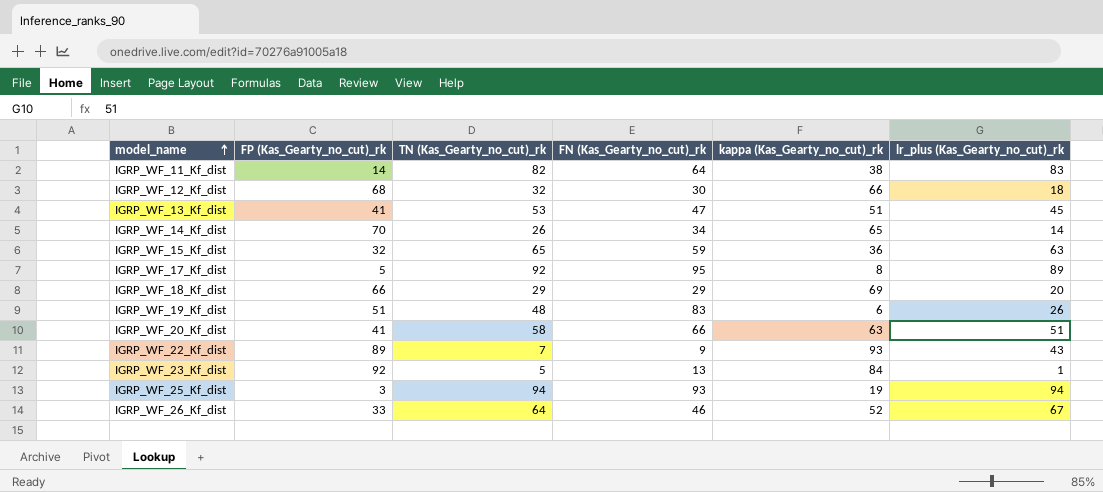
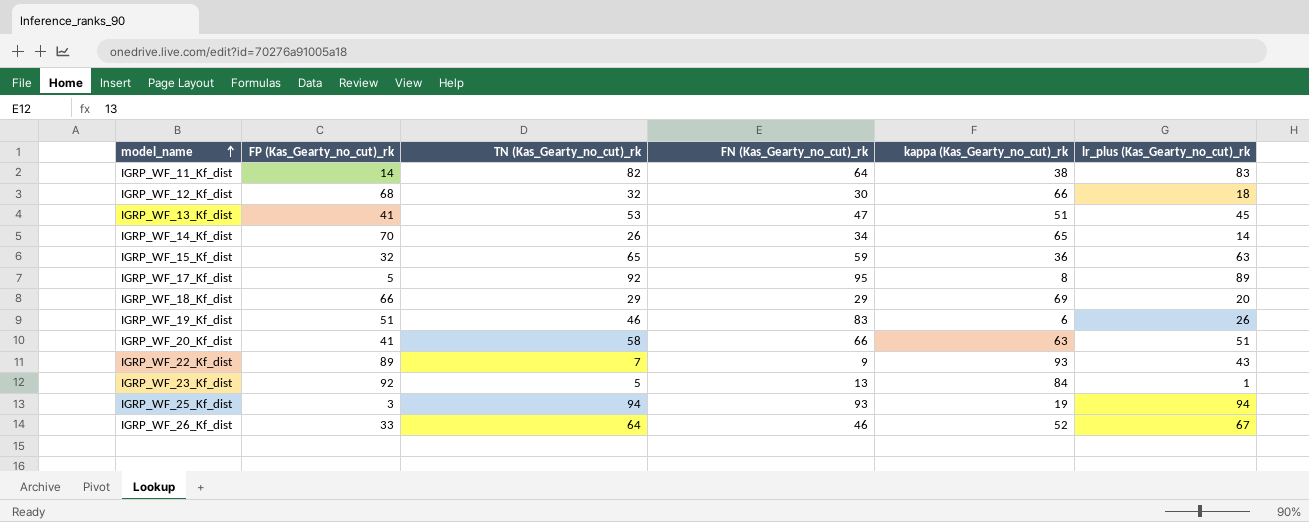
IGRP_WF_19_Kf_dist | TN (Kas_Gearty_no_cut)_rk: 48 -> 46

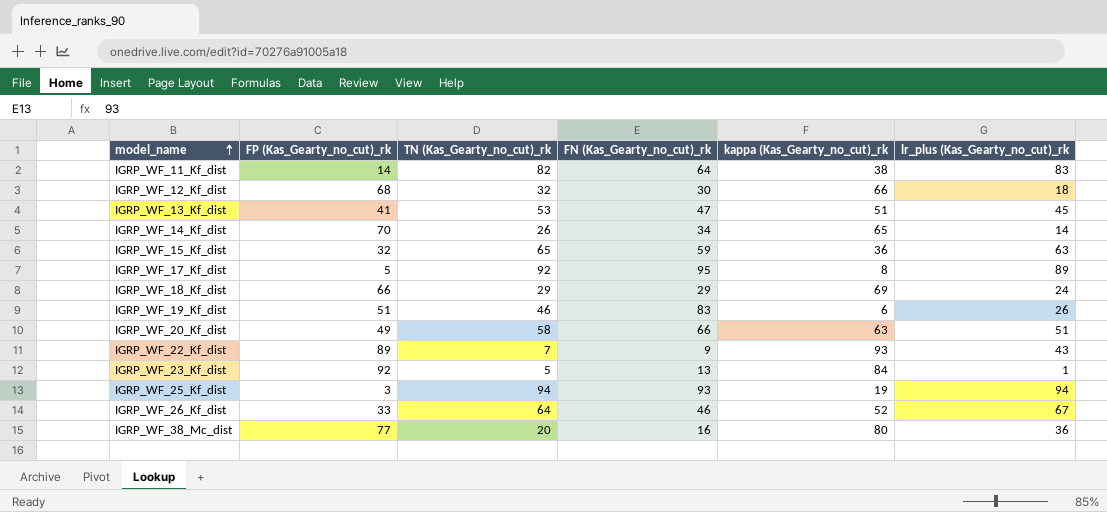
IGRP_WF_18_Kf_dist | lr_plus (Kas_Gearty_no_cut)_rk: 20 -> 24
IGRP_WF_20_Kf_dist | FP (Kas_Gearty_no_cut)_rk: 41 -> 49
row IGRP_WF_38_Mc_dist: none -> 77 | 20 | 16 | 80 | 36

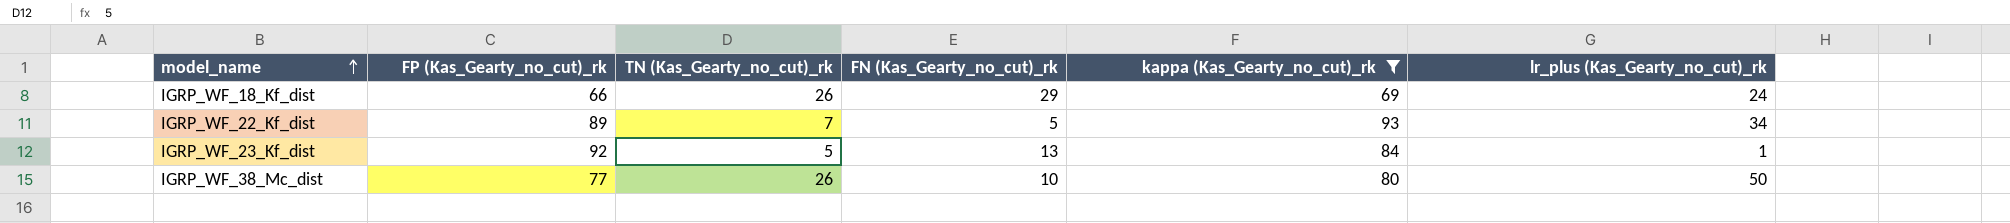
filter: none -> kappa (Kas_Gearty_no_cut)_rk >= 69
IGRP_WF_18_Kf_dist | TN (Kas_Gearty_no_cut)_rk: 29 -> 26
IGRP_WF_22_Kf_dist | FN (Kas_Gearty_no_cut)_rk: 9 -> 5
IGRP_WF_22_Kf_dist | lr_plus (Kas_Gearty_no_cut)_rk: 43 -> 34
IGRP_WF_38_Mc_dist | TN (Kas_Gearty_no_cut)_rk: 20 -> 26
IGRP_WF_38_Mc_dist | FN (Kas_Gearty_no_cut)_rk: 16 -> 10
IGRP_WF_38_Mc_dist | lr_plus (Kas_Gearty_no_cut)_rk: 36 -> 50

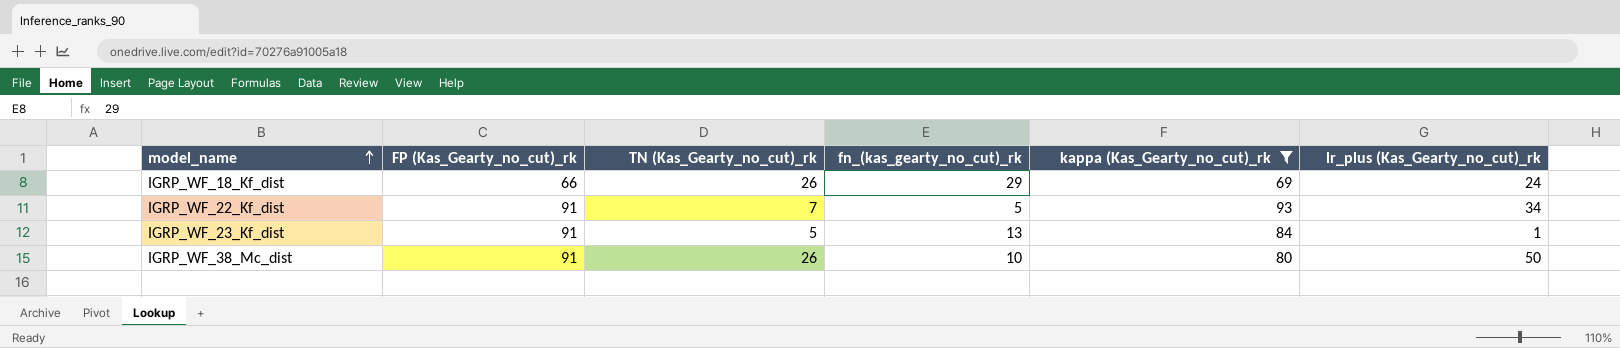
column name: FN (Kas_Gearty_no_cut)_rk -> fn_(kas_gearty_no_cut)_rk
IGRP_WF_22_Kf_dist | FP (Kas_Gearty_no_cut)_rk: 89 -> 91
IGRP_WF_23_Kf_dist | FP (Kas_Gearty_no_cut)_rk: 92 -> 91
IGRP_WF_38_Mc_dist | FP (Kas_Gearty_no_cut)_rk: 77 -> 91

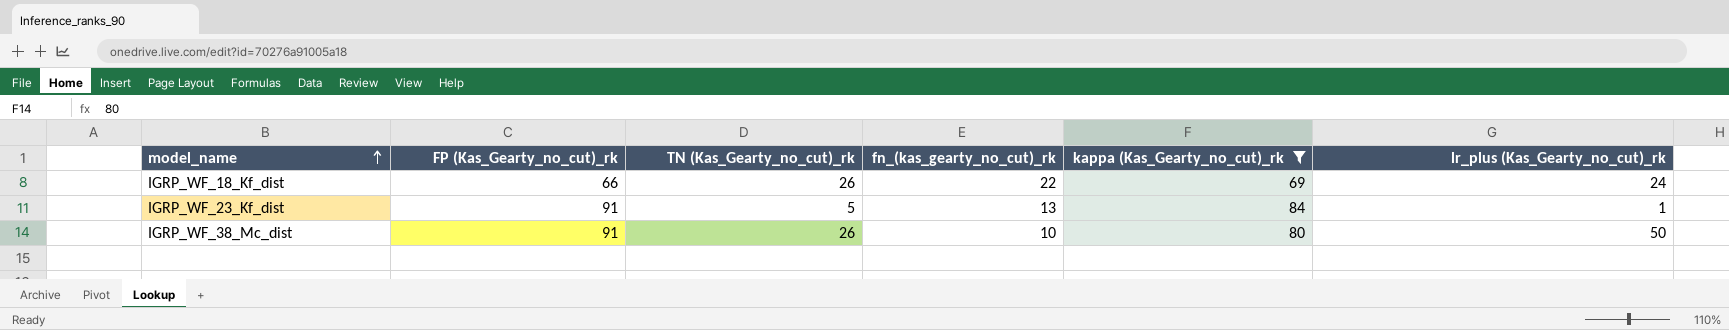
row IGRP_WF_22_Kf_dist: 91 | 7 | 5 | 93 | 34 -> none
IGRP_WF_18_Kf_dist | fn_(kas_gearty_no_cut)_rk: 29 -> 22

